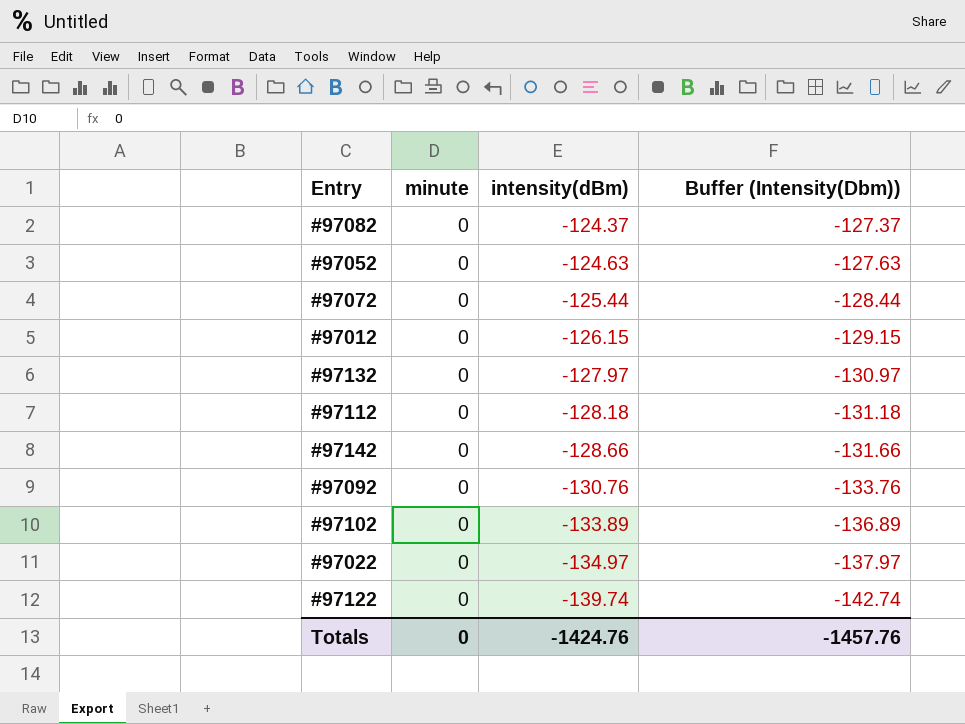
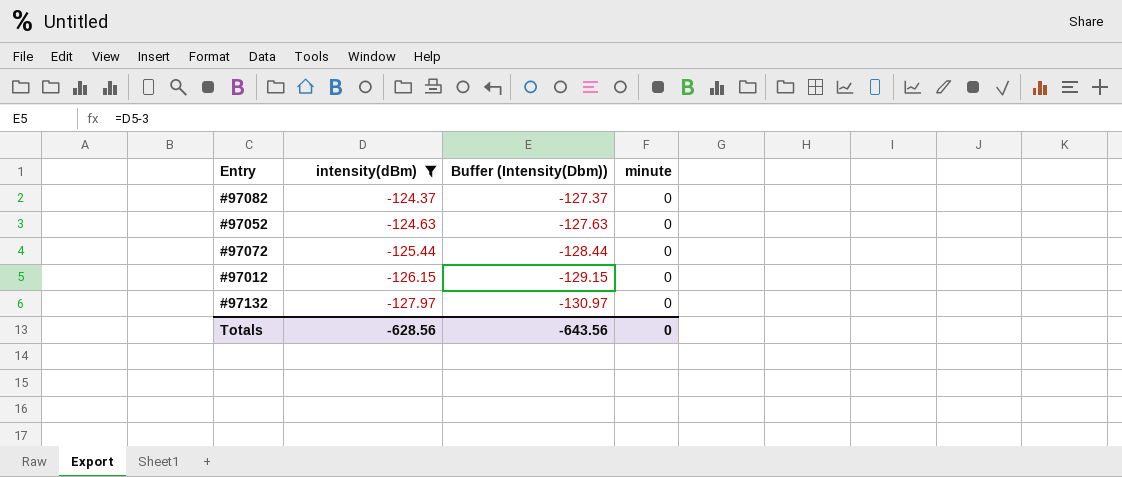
filter: none -> intensity(dBm) >= -127.97
column minute | position: 2 -> 4
Totals | intensity(dBm): -1424.76 -> -628.56
Totals | Buffer (Intensity(Dbm)): -1457.76 -> -643.56

